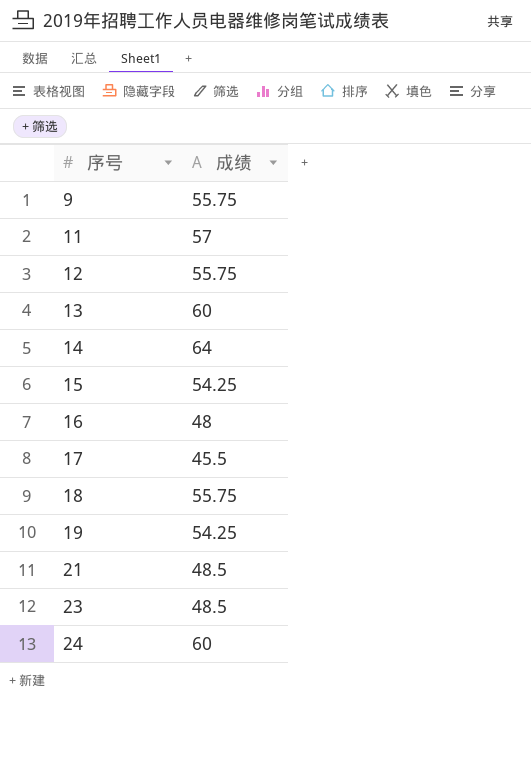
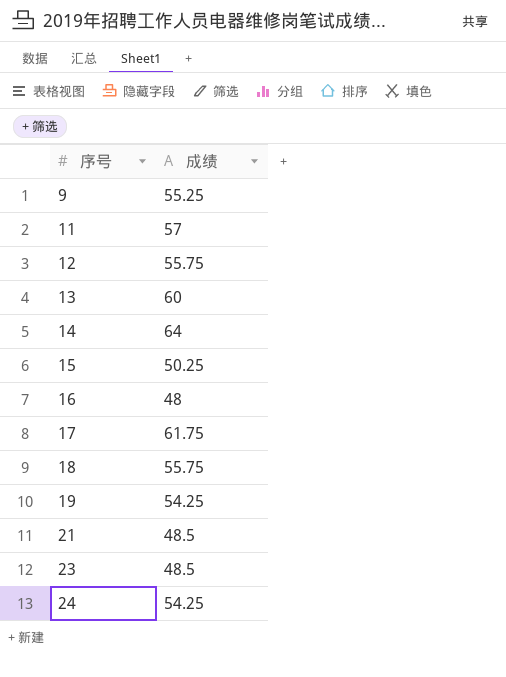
9 | 成绩: 55.75 -> 55.25
15 | 成绩: 54.25 -> 50.25
17 | 成绩: 45.5 -> 61.75
24 | 成绩: 60 -> 54.25

